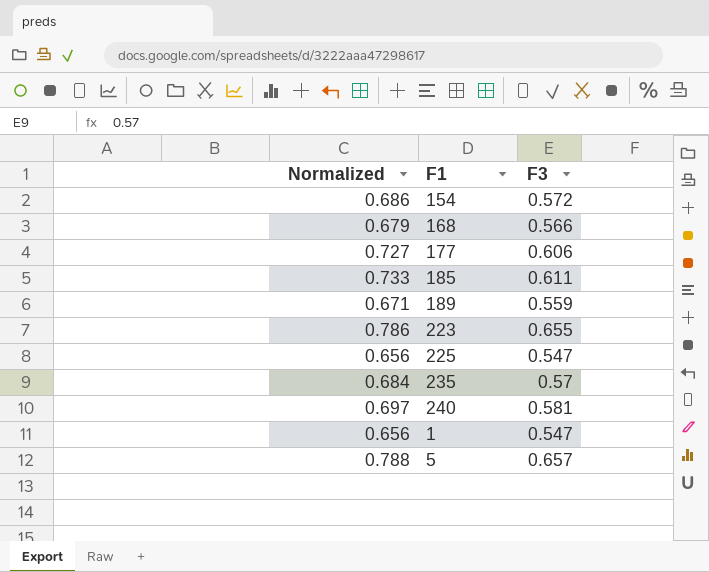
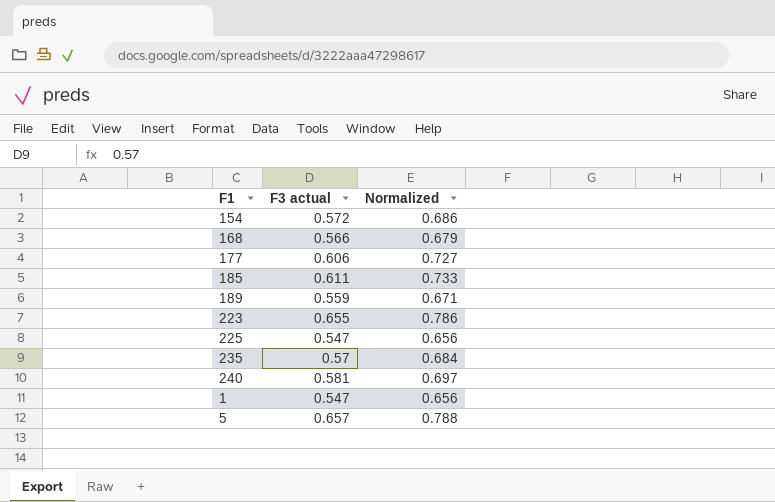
column name: F3 -> F3 actual
column Normalized | position: 1 -> 3

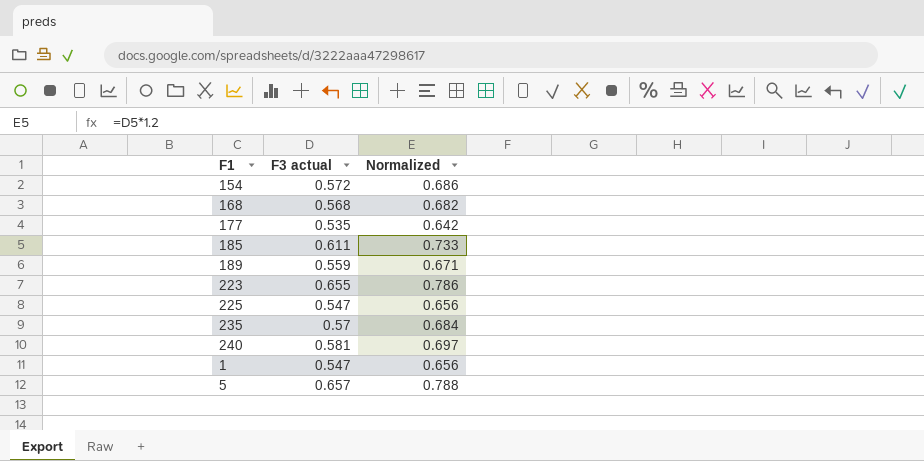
168 | F3 actual: 0.566 -> 0.568
168 | Normalized: 0.679 -> 0.682
177 | F3 actual: 0.606 -> 0.535
177 | Normalized: 0.727 -> 0.642

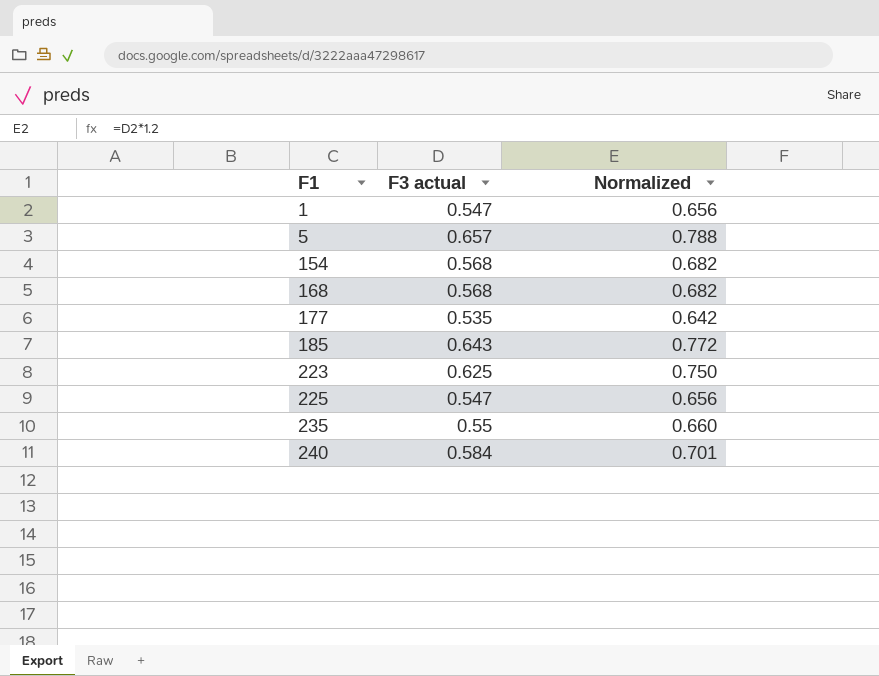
row order: none -> F1 ascending
row 189: 0.559 | 0.671 -> none
154 | F3 actual: 0.572 -> 0.568
154 | Normalized: 0.686 -> 0.682
185 | F3 actual: 0.611 -> 0.643
185 | Normalized: 0.733 -> 0.772
223 | F3 actual: 0.655 -> 0.625
223 | Normalized: 0.786 -> 0.750
235 | F3 actual: 0.57 -> 0.55
235 | Normalized: 0.684 -> 0.660
240 | F3 actual: 0.581 -> 0.584
240 | Normalized: 0.697 -> 0.701

